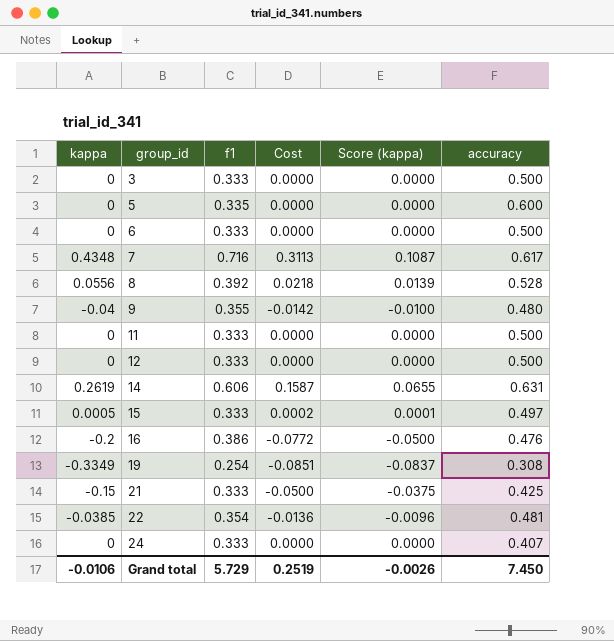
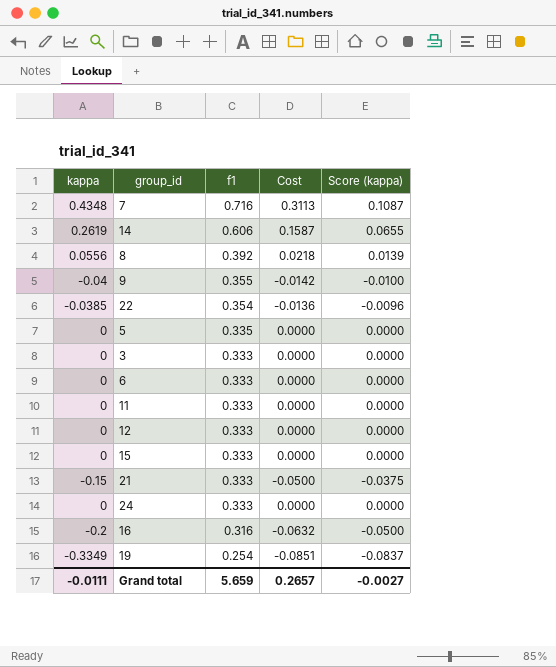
row order: group_id ascending -> f1 descending
column accuracy | position: 6 -> none
15 | kappa: 0.0005 -> 0
15 | Cost: 0.0002 -> 0.0000
15 | Score (kappa): 0.0001 -> 0.0000
16 | f1: 0.386 -> 0.316
16 | Cost: -0.0772 -> -0.0632
Grand total | kappa: -0.0106 -> -0.0111
Grand total | f1: 5.729 -> 5.659
Grand total | Cost: 0.2519 -> 0.2657
Grand total | Score (kappa): -0.0026 -> -0.0027

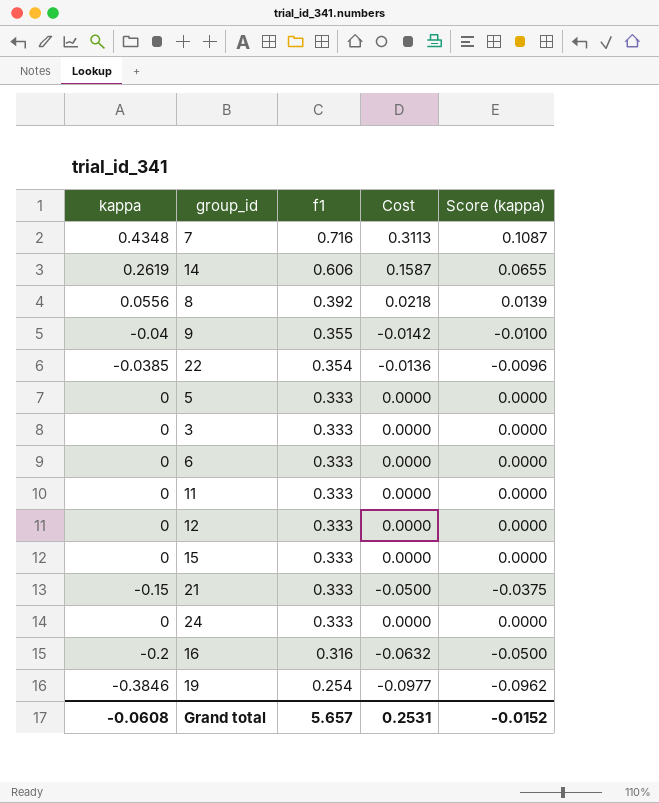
5 | f1: 0.335 -> 0.333
19 | kappa: -0.3349 -> -0.3846
19 | Cost: -0.0851 -> -0.0977
19 | Score (kappa): -0.0837 -> -0.0962
Grand total | kappa: -0.0111 -> -0.0608
Grand total | f1: 5.659 -> 5.657
Grand total | Cost: 0.2657 -> 0.2531
Grand total | Score (kappa): -0.0027 -> -0.0152

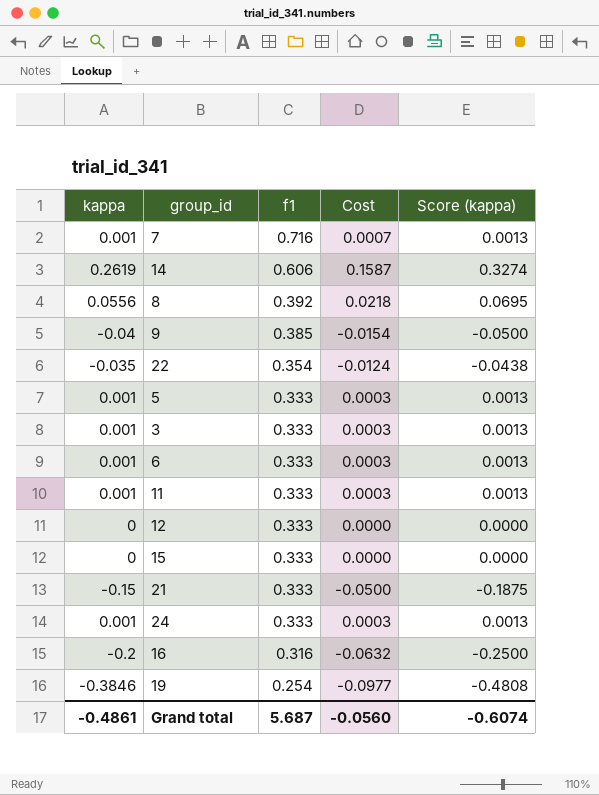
column Score (kappa) | formula: [kappa] * 0.25 -> [kappa] * 1.25
7 | kappa: 0.4348 -> 0.001
7 | Cost: 0.3113 -> 0.0007
9 | f1: 0.355 -> 0.385
9 | Cost: -0.0142 -> -0.0154
22 | kappa: -0.0385 -> -0.035
22 | Cost: -0.0136 -> -0.0124
5 | kappa: 0 -> 0.001
5 | Cost: 0.0000 -> 0.0003
3 | kappa: 0 -> 0.001
3 | Cost: 0.0000 -> 0.0003
6 | kappa: 0 -> 0.001
6 | Cost: 0.0000 -> 0.0003
11 | kappa: 0 -> 0.001
11 | Cost: 0.0000 -> 0.0003
24 | kappa: 0 -> 0.001
24 | Cost: 0.0000 -> 0.0003
Grand total | kappa: -0.0608 -> -0.4861
Grand total | f1: 5.657 -> 5.687
Grand total | Cost: 0.2531 -> -0.0560
Grand total | Score (kappa): -0.0152 -> -0.6074

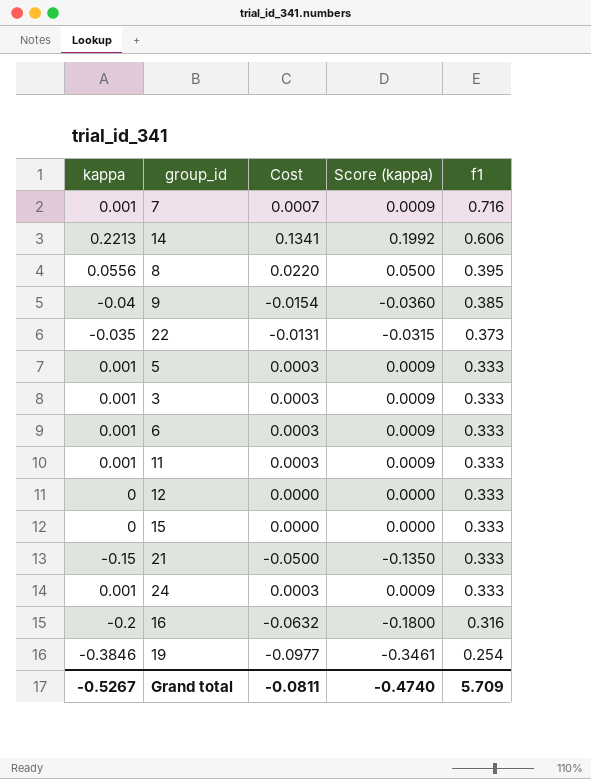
column Score (kappa) | formula: [kappa] * 1.25 -> [kappa] * 0.9
column f1 | position: 3 -> 5
14 | kappa: 0.2619 -> 0.2213
14 | Cost: 0.1587 -> 0.1341
8 | Cost: 0.0218 -> 0.0220
8 | f1: 0.392 -> 0.395
22 | Cost: -0.0124 -> -0.0131
22 | f1: 0.354 -> 0.373
Grand total | kappa: -0.4861 -> -0.5267
Grand total | Cost: -0.0560 -> -0.0811
Grand total | Score (kappa): -0.6074 -> -0.4740
Grand total | f1: 5.687 -> 5.709

